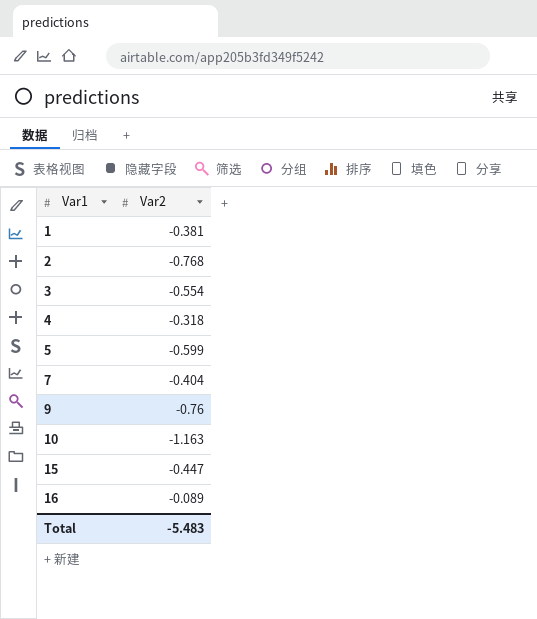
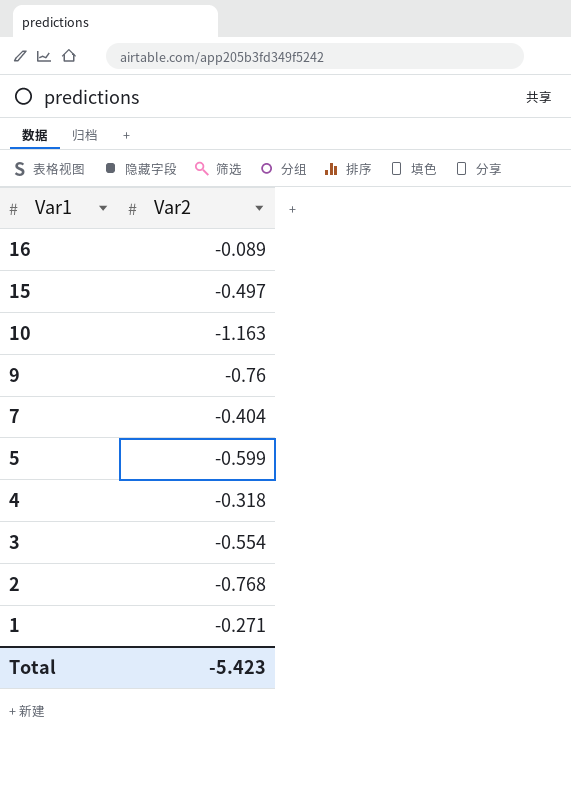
row order: Var1 ascending -> Var1 descending
15 | Var2: -0.447 -> -0.497
1 | Var2: -0.381 -> -0.271
Total | Var2: -5.483 -> -5.423

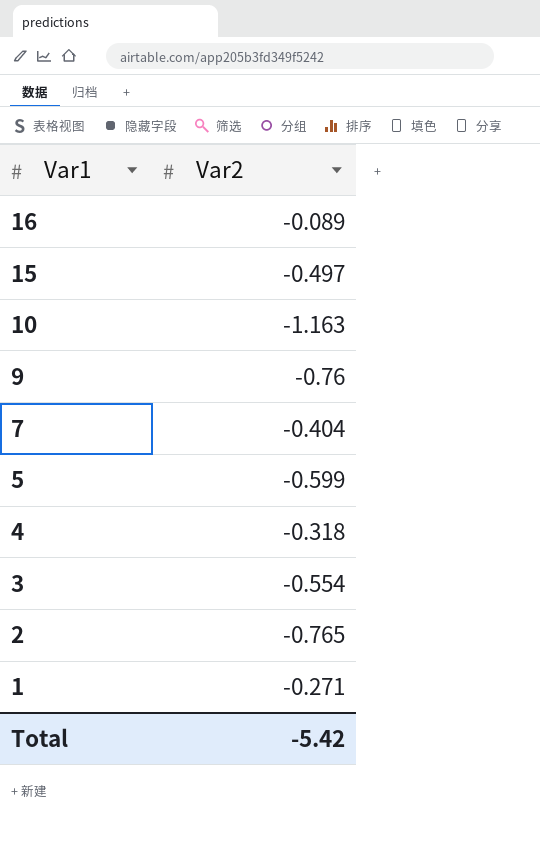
2 | Var2: -0.768 -> -0.765
Total | Var2: -5.423 -> -5.42

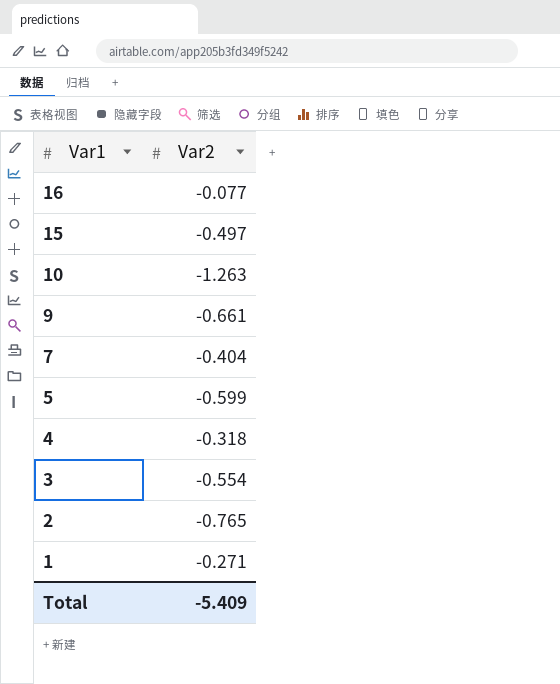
16 | Var2: -0.089 -> -0.077
10 | Var2: -1.163 -> -1.263
9 | Var2: -0.76 -> -0.661
Total | Var2: -5.42 -> -5.409

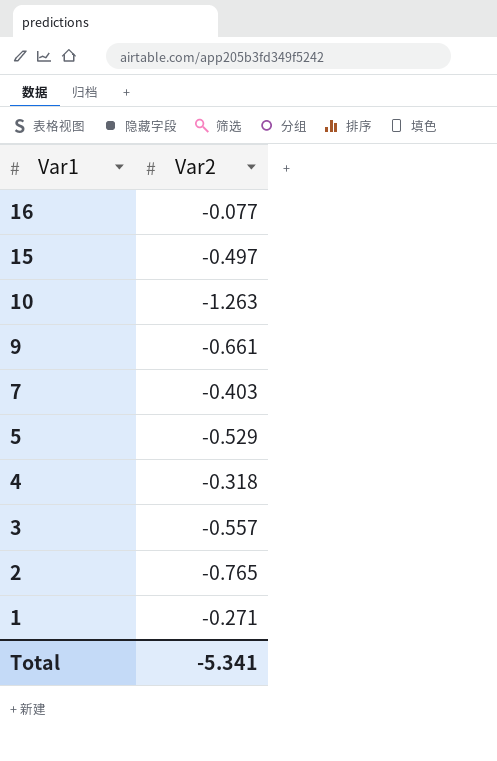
7 | Var2: -0.404 -> -0.403
5 | Var2: -0.599 -> -0.529
3 | Var2: -0.554 -> -0.557
Total | Var2: -5.409 -> -5.341

